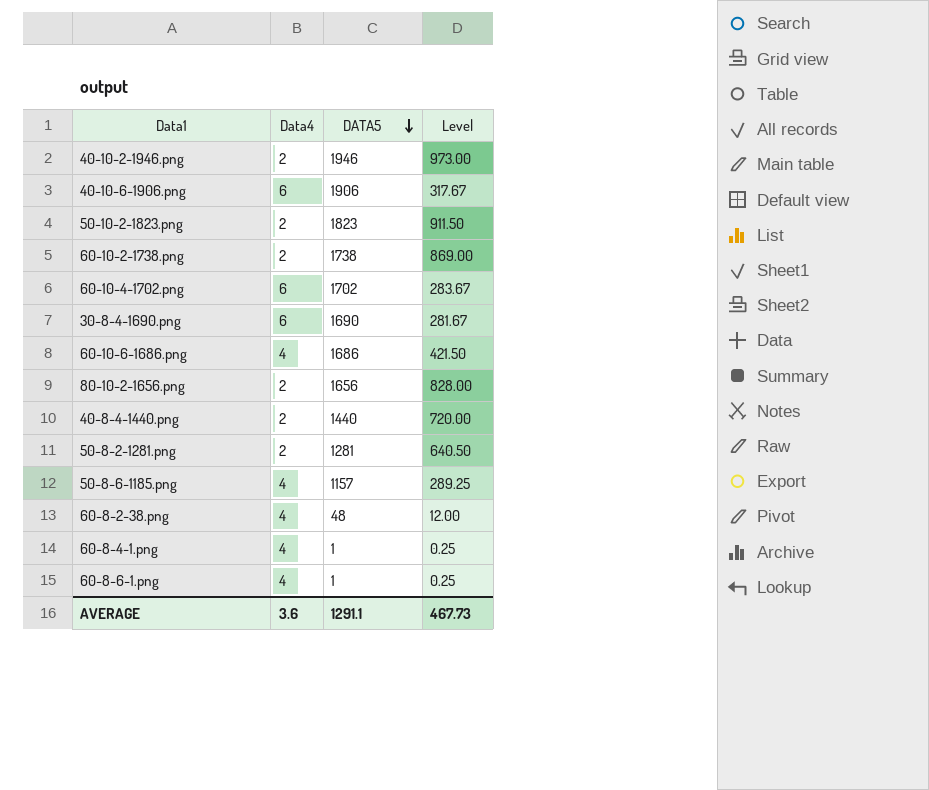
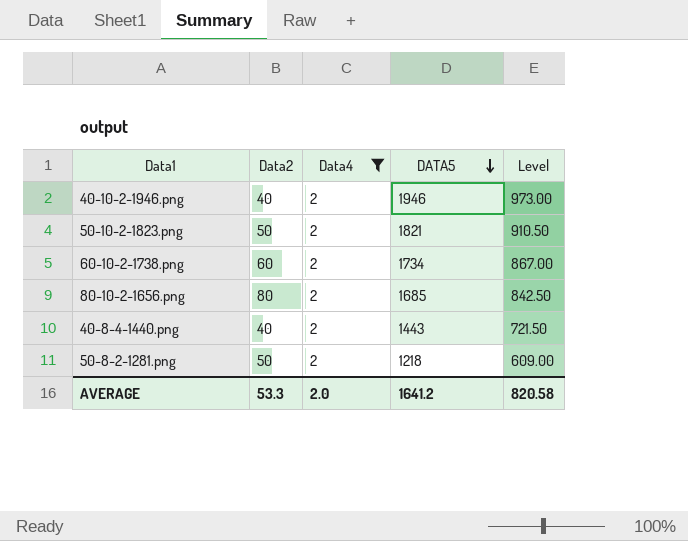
filter: none -> Data4 = 2
column Data2 | position: none -> 2
50-10-2-1823.png | DATA5: 1823 -> 1821
50-10-2-1823.png | Level: 911.50 -> 910.50
60-10-2-1738.png | DATA5: 1738 -> 1734
60-10-2-1738.png | Level: 869.00 -> 867.00
80-10-2-1656.png | DATA5: 1656 -> 1685
80-10-2-1656.png | Level: 828.00 -> 842.50
40-8-4-1440.png | DATA5: 1440 -> 1443
40-8-4-1440.png | Level: 720.00 -> 721.50
50-8-2-1281.png | DATA5: 1281 -> 1218
50-8-2-1281.png | Level: 640.50 -> 609.00
AVERAGE | Data4: 3.6 -> 2.0
AVERAGE | DATA5: 1291.1 -> 1641.2
AVERAGE | Level: 467.73 -> 820.58

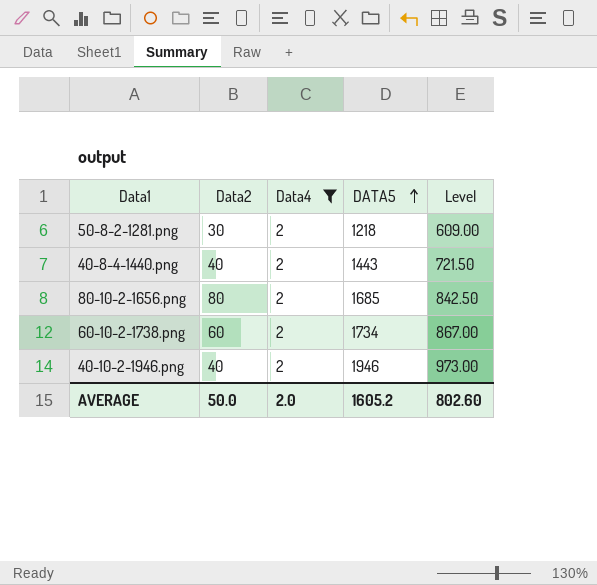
row order: DATA5 descending -> DATA5 ascending
row 50-10-2-1823.png: 50 | 2 | 1821 | 910.50 -> none
50-8-2-1281.png | Data2: 50 -> 30
AVERAGE | Data2: 53.3 -> 50.0
AVERAGE | DATA5: 1641.2 -> 1605.2
AVERAGE | Level: 820.58 -> 802.60

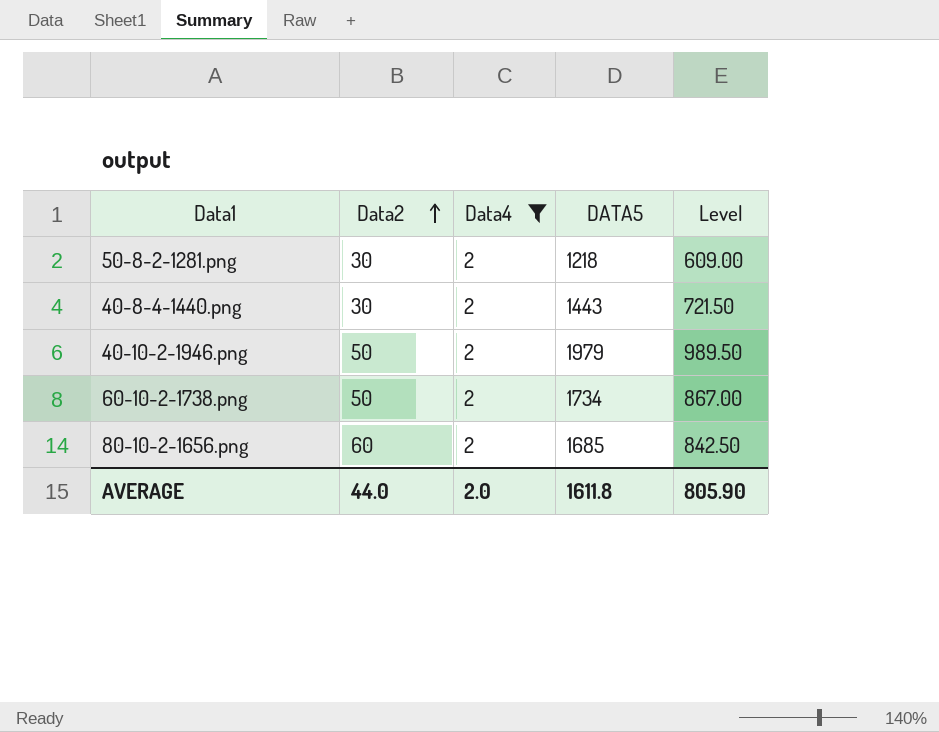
row order: DATA5 ascending -> Data2 ascending
40-8-4-1440.png | Data2: 40 -> 30
40-10-2-1946.png | Data2: 40 -> 50
40-10-2-1946.png | DATA5: 1946 -> 1979
40-10-2-1946.png | Level: 973.00 -> 989.50
60-10-2-1738.png | Data2: 60 -> 50
80-10-2-1656.png | Data2: 80 -> 60
AVERAGE | Data2: 50.0 -> 44.0
AVERAGE | DATA5: 1605.2 -> 1611.8
AVERAGE | Level: 802.60 -> 805.90

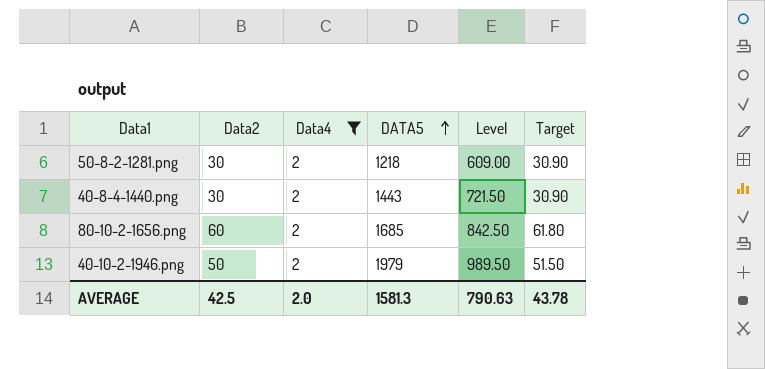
row order: Data2 ascending -> DATA5 ascending
column Target | formula: none -> [Data2] * 1.03
row 60-10-2-1738.png: 50 | 2 | 1734 | 867.00 -> none
AVERAGE | Data2: 44.0 -> 42.5
AVERAGE | DATA5: 1611.8 -> 1581.3
AVERAGE | Level: 805.90 -> 790.63

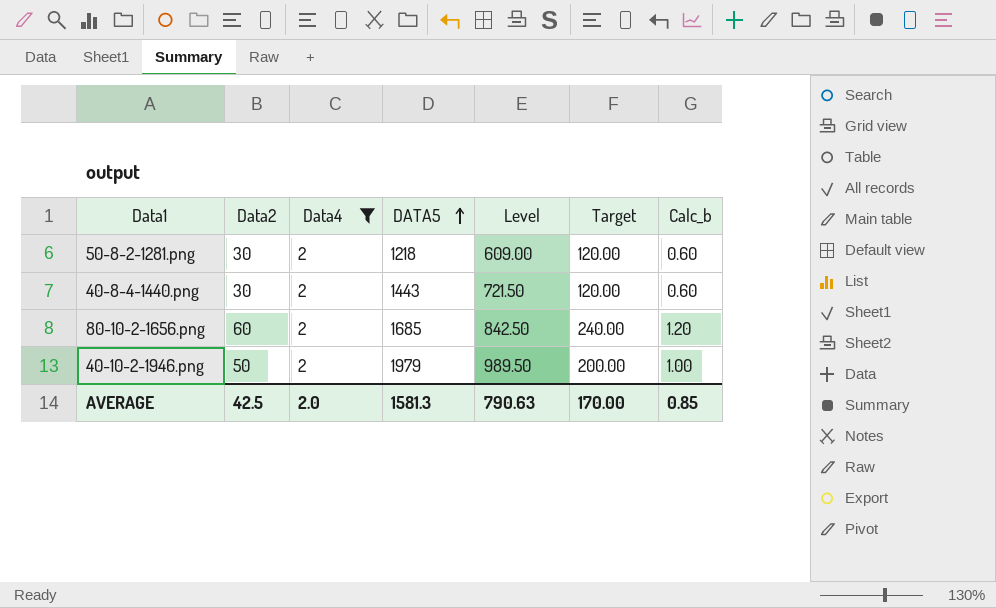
column Target | formula: [Data2] * 1.03 -> [Data2] * 4
column Calc_b | formula: none -> [Data2] * 0.02
AVERAGE | Target: 43.78 -> 170.00

